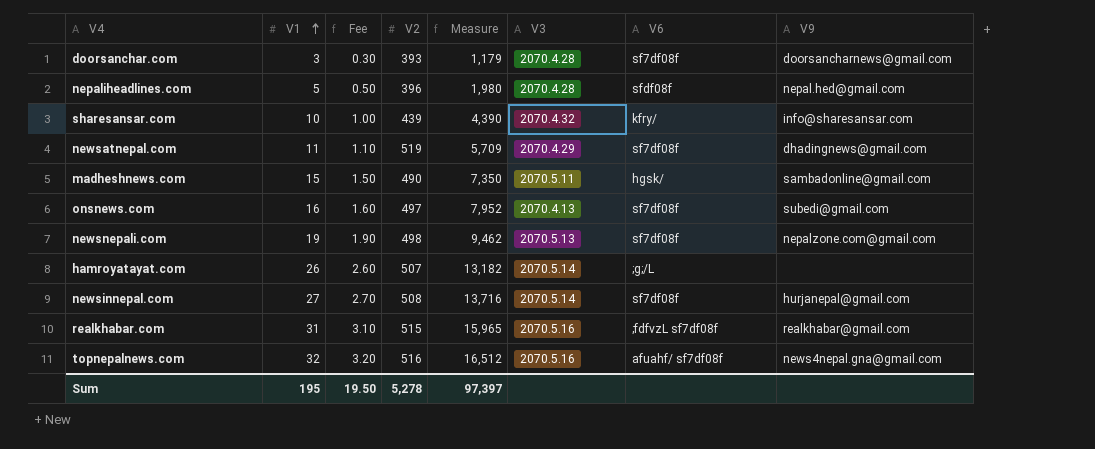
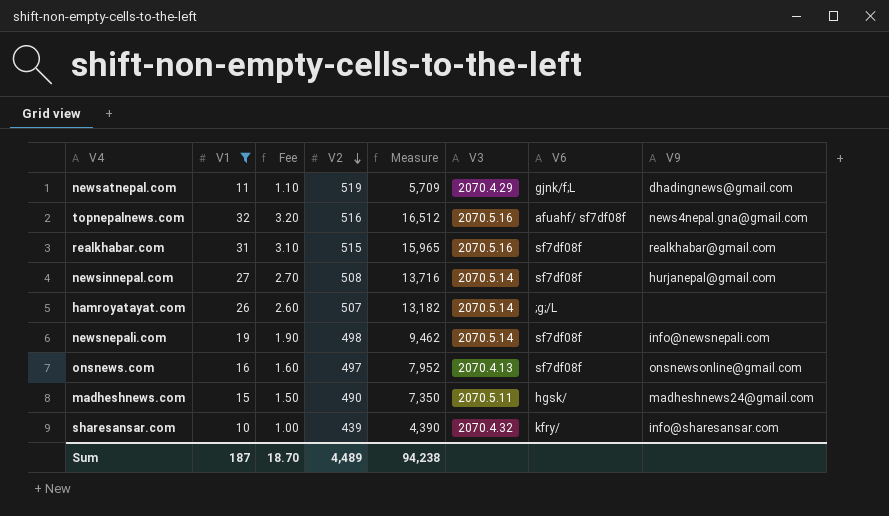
filter: none -> V1 >= 10
row order: V1 ascending -> V2 descending
newsatnepal.com | V6: sf7df08f -> gjnk/f;L
realkhabar.com | V6: ;fdfvzL sf7df08f -> sf7df08f
newsnepali.com | V3: 2070.5.13 -> 2070.5.14
newsnepali.com | V9: nepalzone.com@gmail.com -> info@newsnepali.com
onsnews.com | V9: subedi@gmail.com -> onsnewsonline@gmail.com
madheshnews.com | V9: sambadonline@gmail.com -> madheshnews24@gmail.com
Sum | V1: 195 -> 187
Sum | Fee: 19.50 -> 18.70
Sum | V2: 5,278 -> 4,489
Sum | Measure: 97,397 -> 94,238

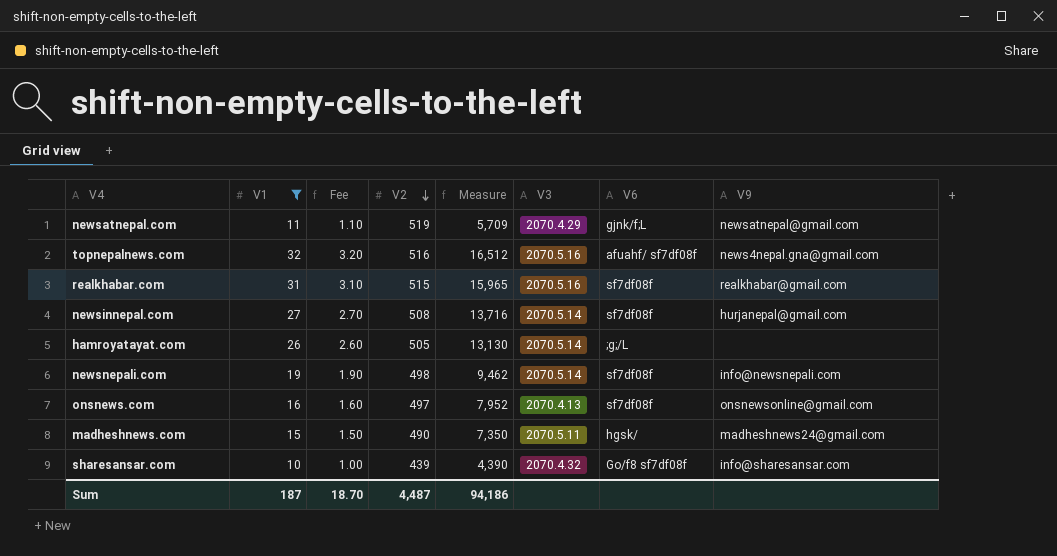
newsatnepal.com | V9: dhadingnews@gmail.com -> newsatnepal@gmail.com
hamroyatayat.com | V2: 507 -> 505
hamroyatayat.com | Measure: 13,182 -> 13,130
sharesansar.com | V6: kfry/ -> Go/f8 sf7df08f
Sum | V2: 4,489 -> 4,487
Sum | Measure: 94,238 -> 94,186

